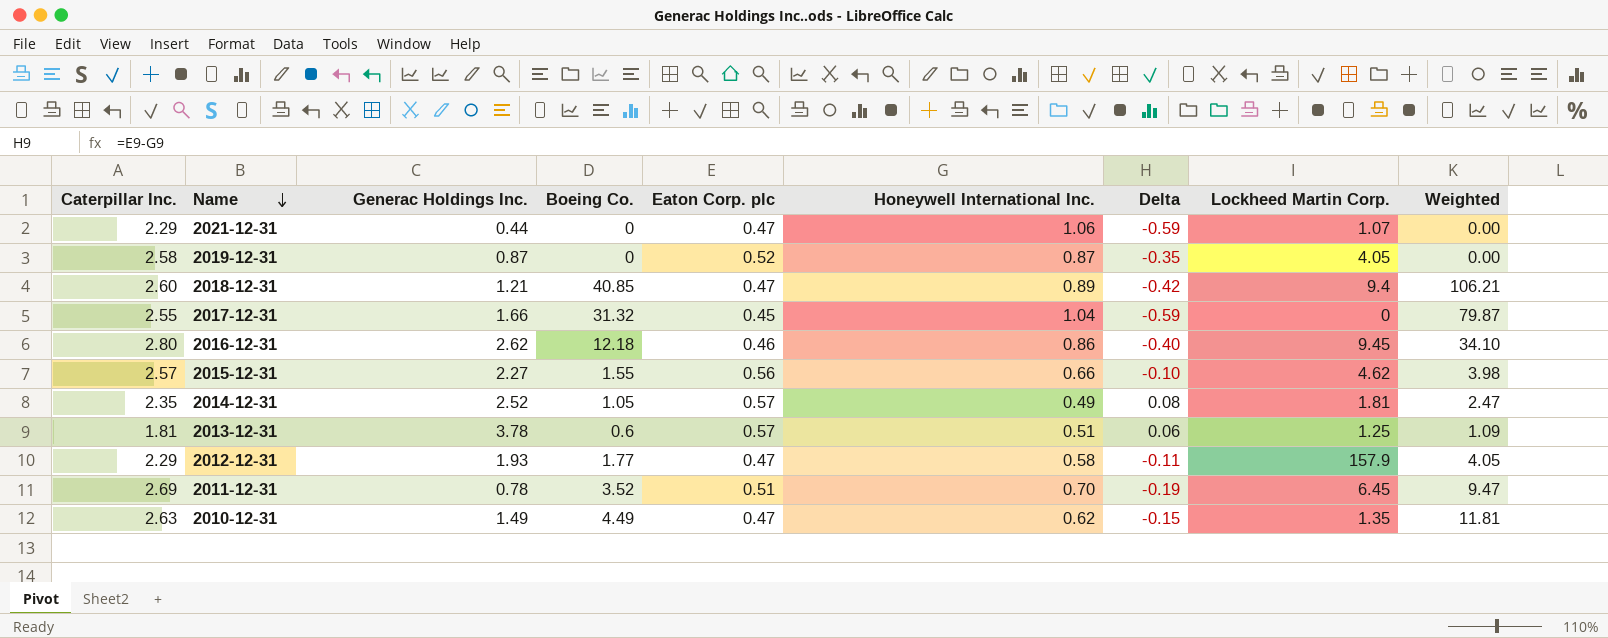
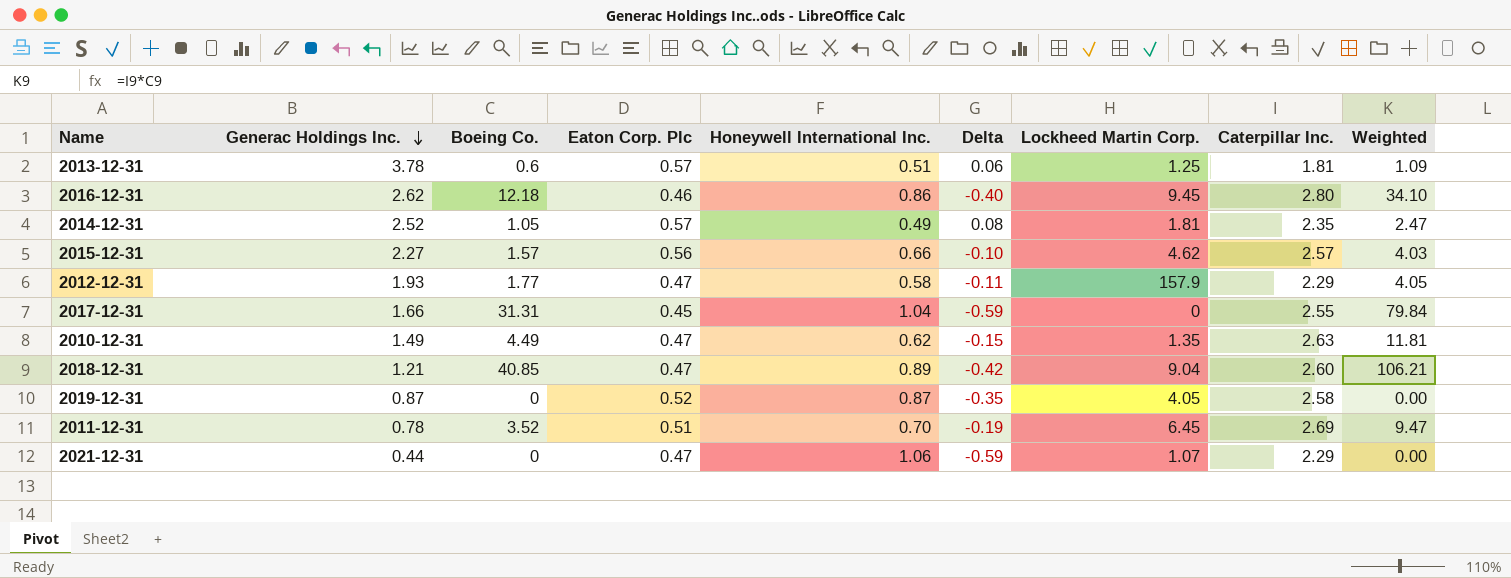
row order: Name descending -> Generac Holdings Inc. descending
column name: Eaton Corp. plc -> Eaton Corp. Plc
column Caterpillar Inc. | position: 1 -> 8
2015-12-31 | Boeing Co.: 1.55 -> 1.57
2015-12-31 | Weighted: 3.98 -> 4.03
2017-12-31 | Boeing Co.: 31.32 -> 31.31
2017-12-31 | Weighted: 79.87 -> 79.84
2018-12-31 | Lockheed Martin Corp.: 9.4 -> 9.04

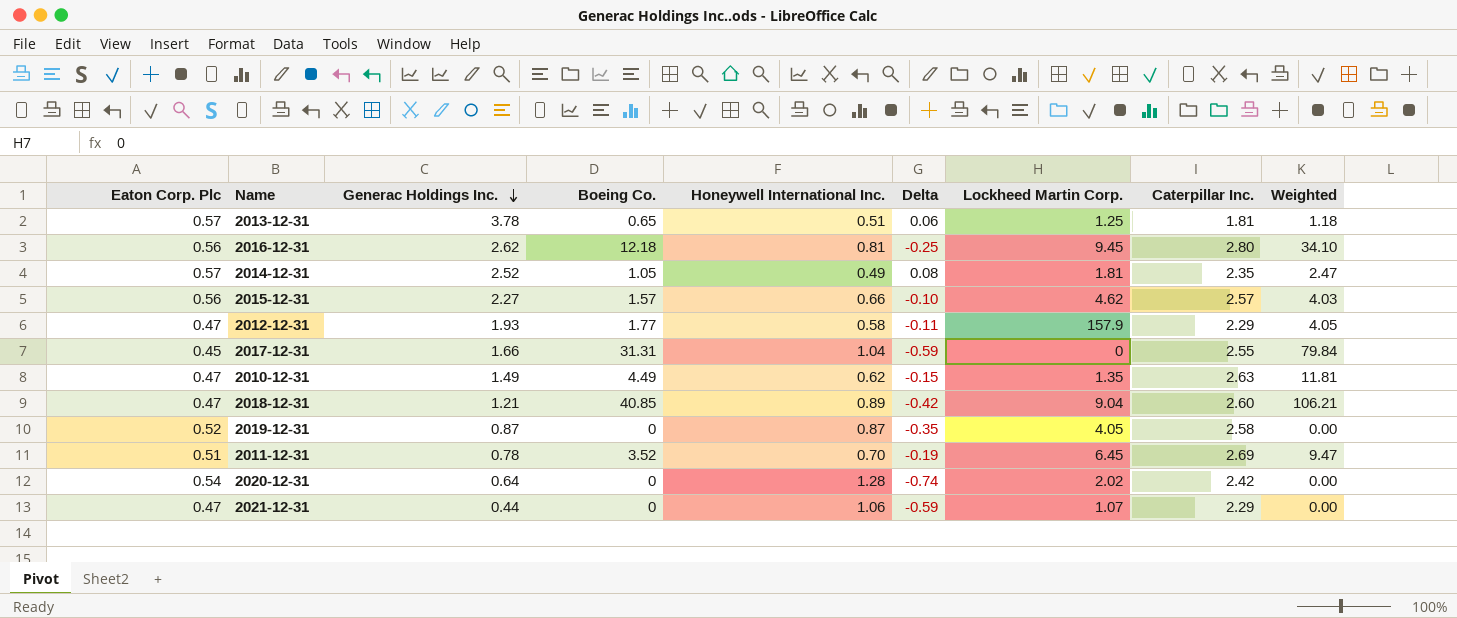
column Eaton Corp. Plc | position: 4 -> 1
2013-12-31 | Boeing Co.: 0.6 -> 0.65
2013-12-31 | Weighted: 1.09 -> 1.18
2016-12-31 | Eaton Corp. Plc: 0.46 -> 0.56
2016-12-31 | Honeywell International Inc.: 0.86 -> 0.81
2016-12-31 | Delta: -0.40 -> -0.25
row 2020-12-31: none -> 0.54 | 0.64 | 0 | 1.28 | -0.74 | 2.02 | 2.42 | 0.00

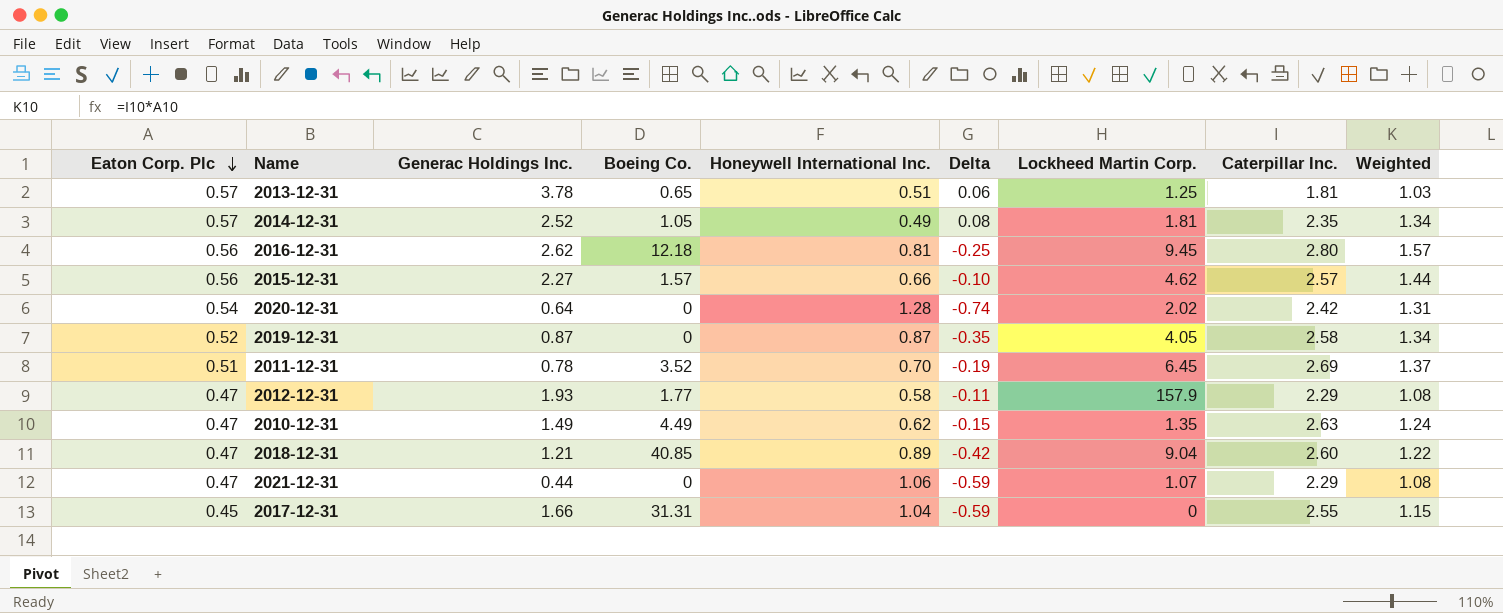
row order: Generac Holdings Inc. descending -> Eaton Corp. Plc descending
column Weighted | formula: [Boeing Co.] * [Caterpillar Inc.] -> [Eaton Corp. Plc] * [Caterpillar Inc.]

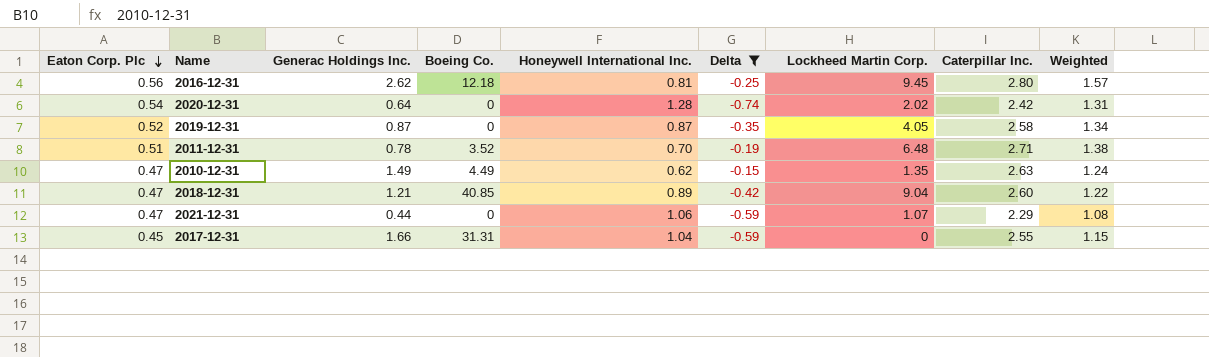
filter: none -> Delta <= -0.15
2011-12-31 | Lockheed Martin Corp.: 6.45 -> 6.48
2011-12-31 | Caterpillar Inc.: 2.69 -> 2.71
2011-12-31 | Weighted: 1.37 -> 1.38

